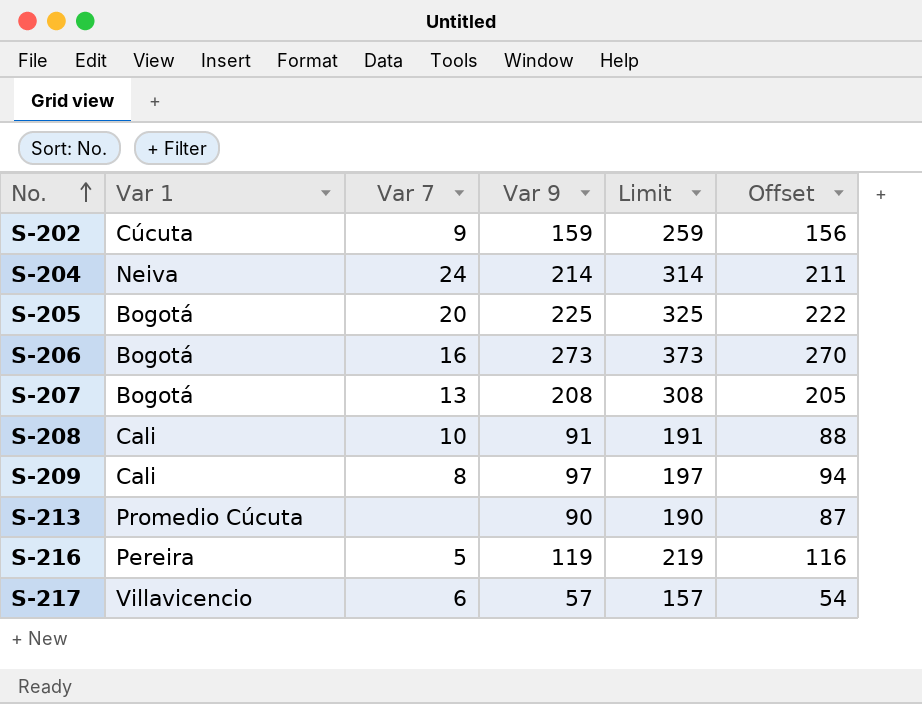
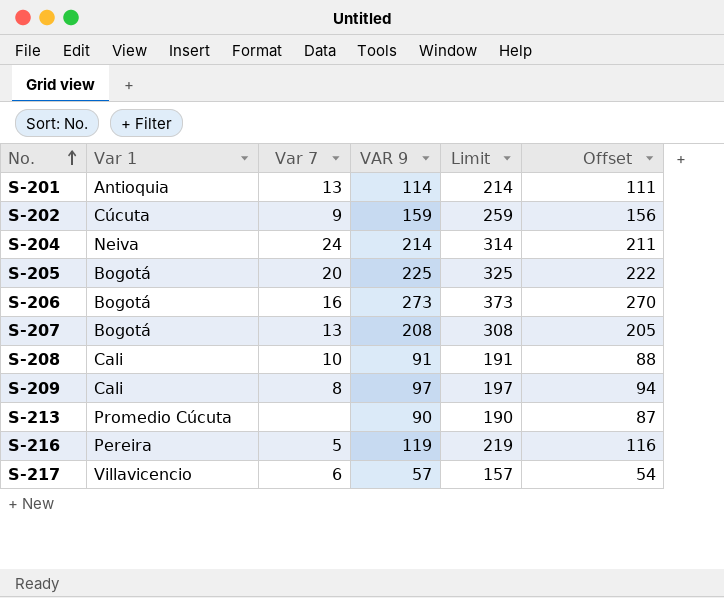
column name: Var 9 -> VAR 9
row S-201: none -> Antioquia | 13 | 114 | 214 | 111

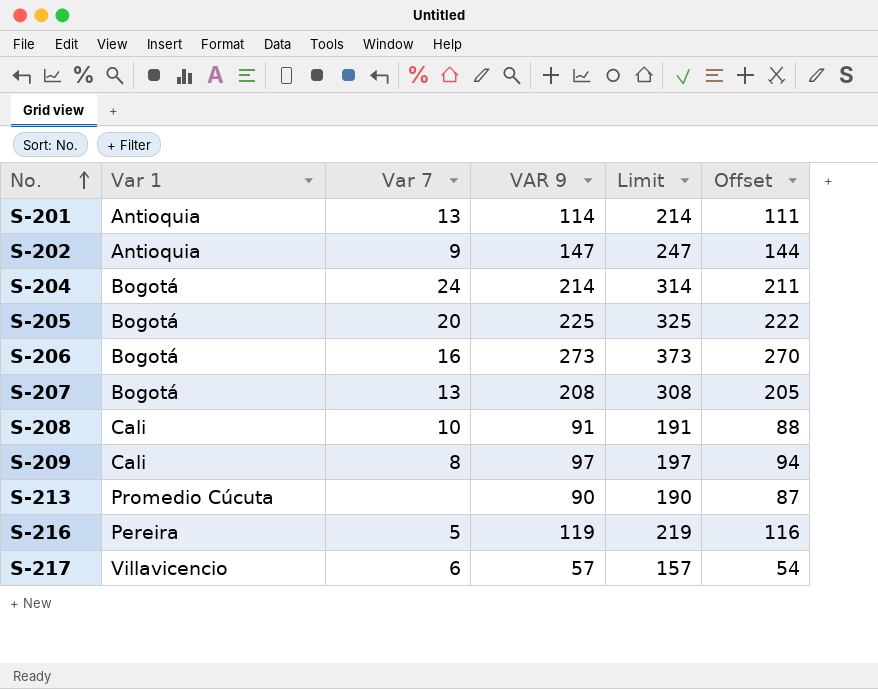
S-202 | Var 1: Cúcuta -> Antioquia
S-202 | VAR 9: 159 -> 147
S-202 | Limit: 259 -> 247
S-202 | Offset: 156 -> 144
S-204 | Var 1: Neiva -> Bogotá

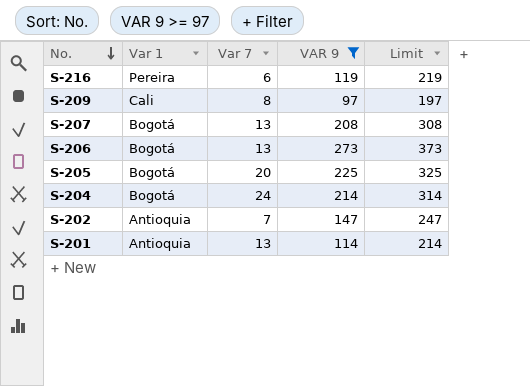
filter: none -> VAR 9 >= 97
row order: No. ascending -> No. descending
column Offset | formula: [VAR 9] - 3 -> none
S-216 | Var 7: 5 -> 6
S-206 | Var 7: 16 -> 13
S-202 | Var 7: 9 -> 7

